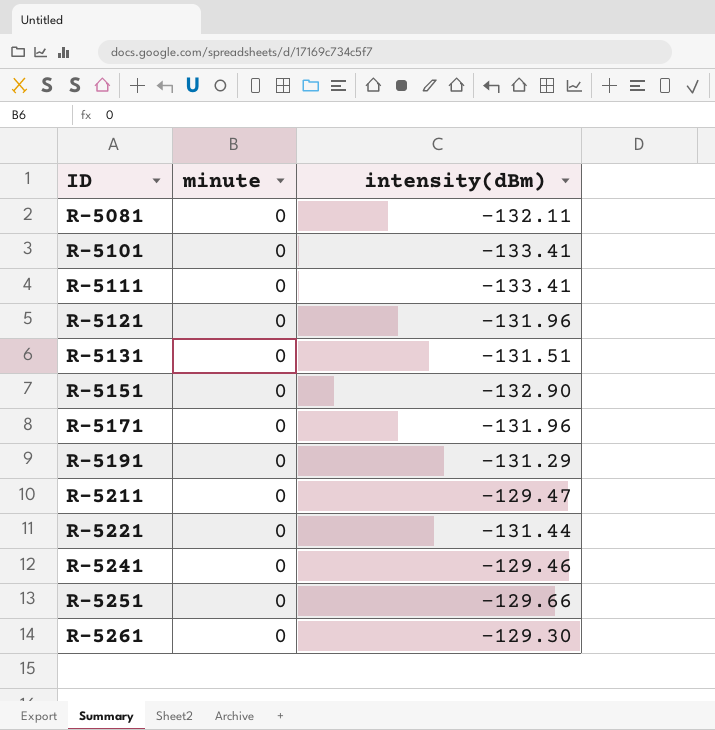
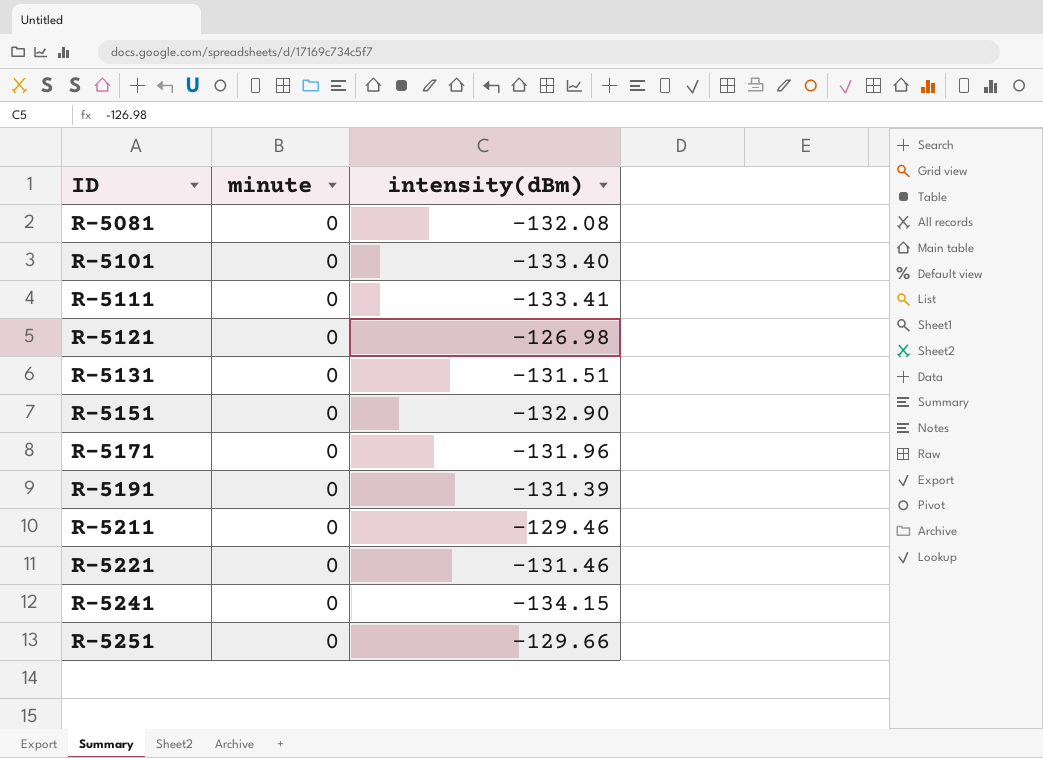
row R-5261: 0 | -129.30 -> none
R-5081 | intensity(dBm): -132.11 -> -132.08
R-5101 | intensity(dBm): -133.41 -> -133.40
R-5121 | intensity(dBm): -131.96 -> -126.98
R-5191 | intensity(dBm): -131.29 -> -131.39
R-5211 | intensity(dBm): -129.47 -> -129.46
R-5221 | intensity(dBm): -131.44 -> -131.46
R-5241 | intensity(dBm): -129.46 -> -134.15

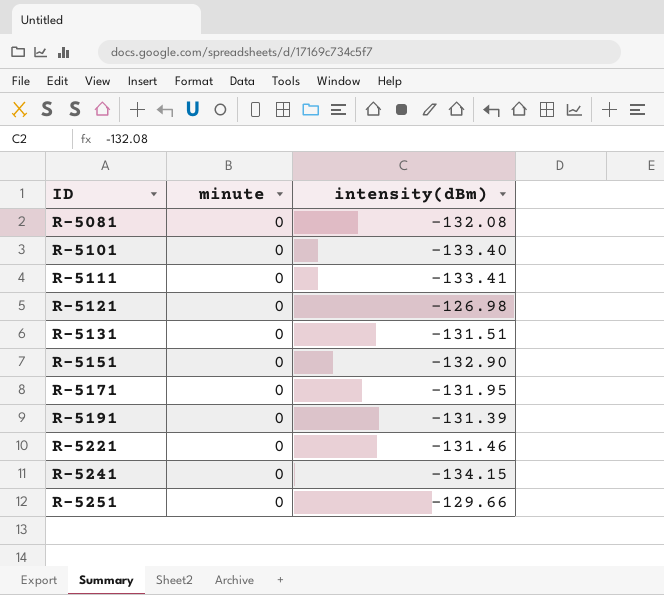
row R-5211: 0 | -129.46 -> none
R-5171 | intensity(dBm): -131.96 -> -131.95

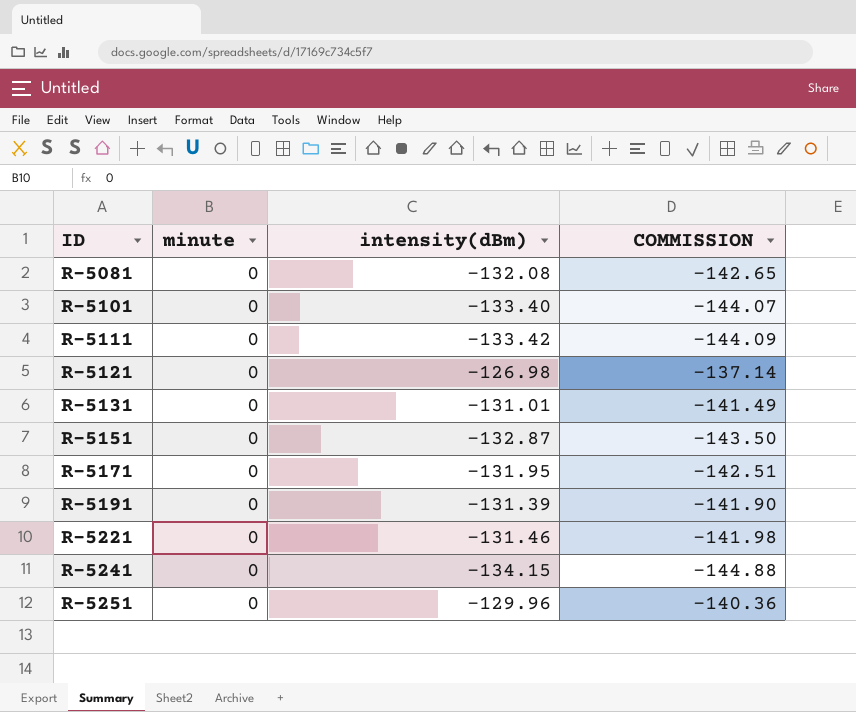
column COMMISSION | formula: none -> [intensity(dBm)] * 1.08
R-5111 | intensity(dBm): -133.41 -> -133.42
R-5131 | intensity(dBm): -131.51 -> -131.01
R-5151 | intensity(dBm): -132.90 -> -132.87
R-5251 | intensity(dBm): -129.66 -> -129.96

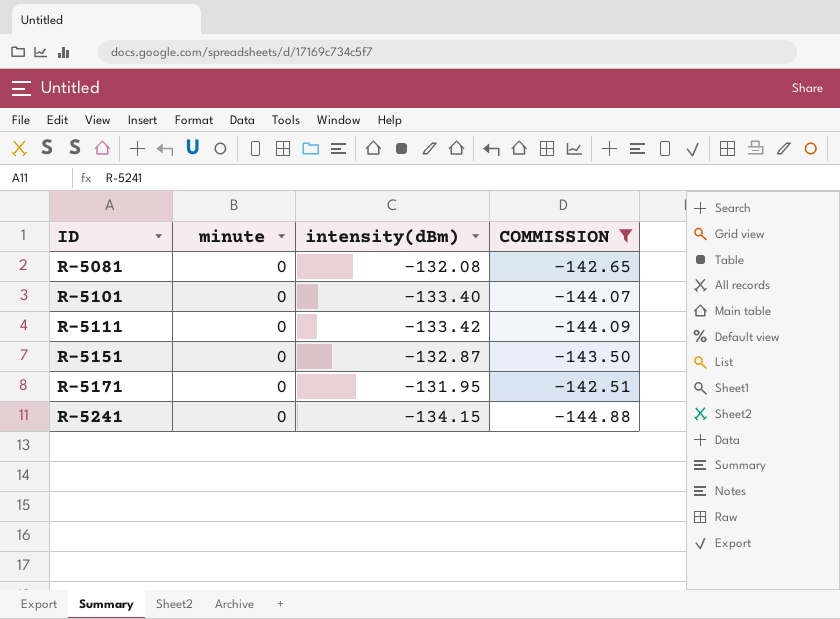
filter: none -> COMMISSION <= -142.51

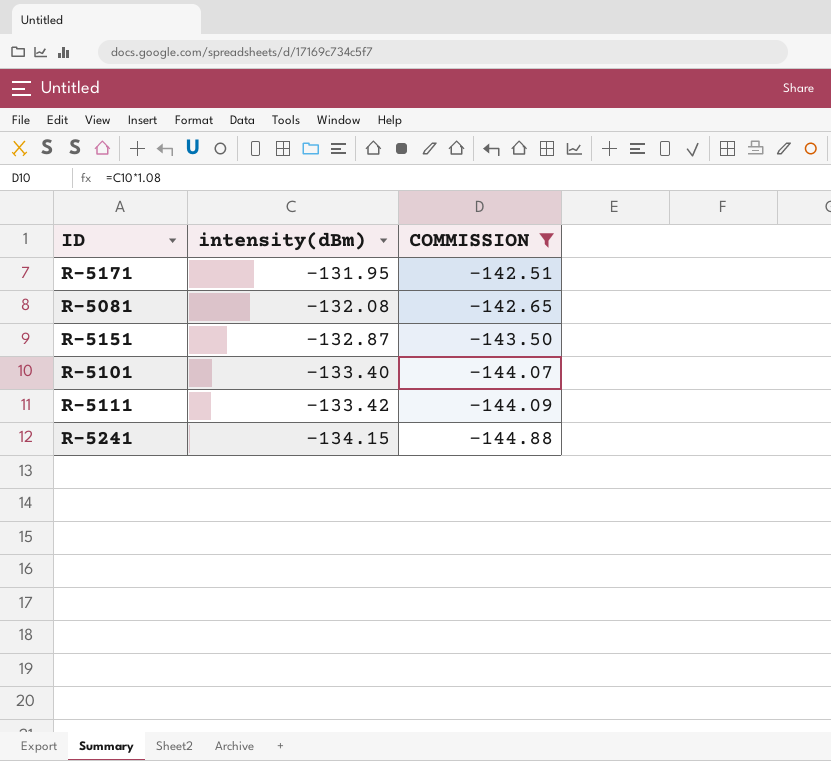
row order: ID ascending -> intensity(dBm) descending
column minute | position: 2 -> none

